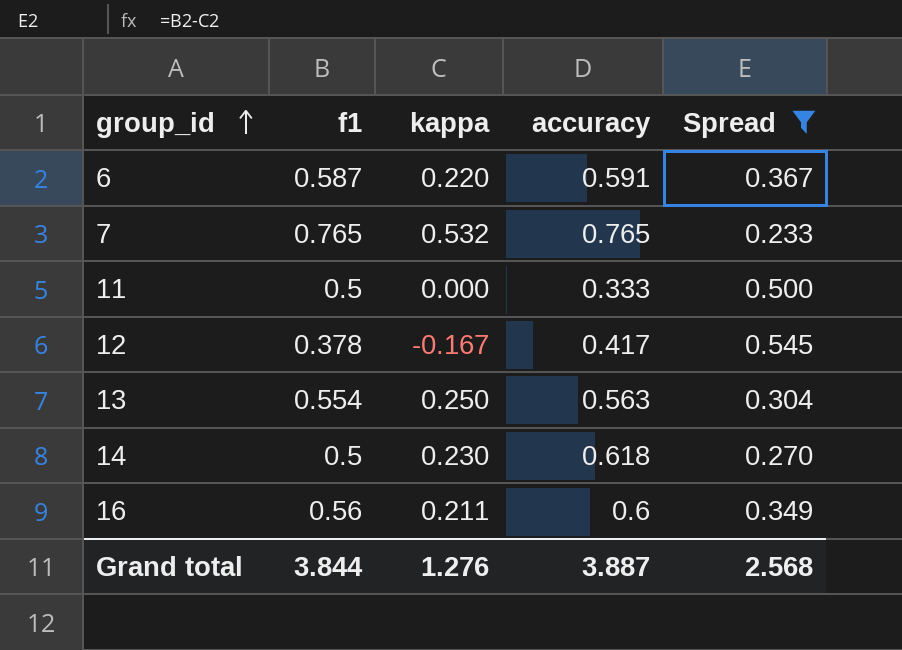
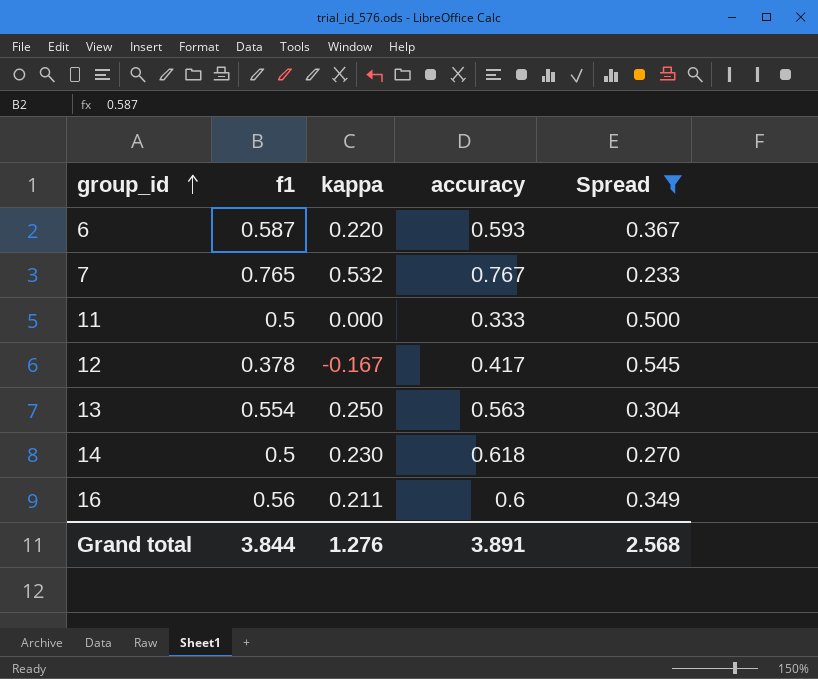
6 | accuracy: 0.591 -> 0.593
7 | accuracy: 0.765 -> 0.767
Grand total | accuracy: 3.887 -> 3.891

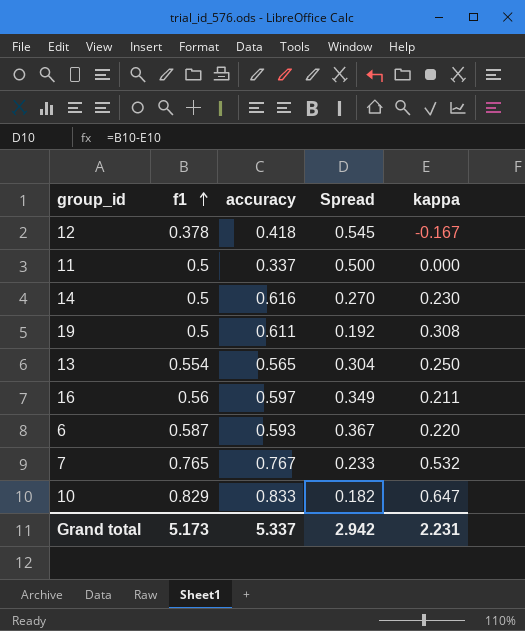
filter: Spread >= 0.233 -> none
row order: group_id ascending -> f1 ascending
column kappa | position: 3 -> 5
12 | accuracy: 0.417 -> 0.418
11 | accuracy: 0.333 -> 0.337
14 | accuracy: 0.618 -> 0.616
13 | accuracy: 0.563 -> 0.565
16 | accuracy: 0.6 -> 0.597
Grand total | f1: 3.844 -> 5.173
Grand total | accuracy: 3.891 -> 5.337
Grand total | Spread: 2.568 -> 2.942
Grand total | kappa: 1.276 -> 2.231

